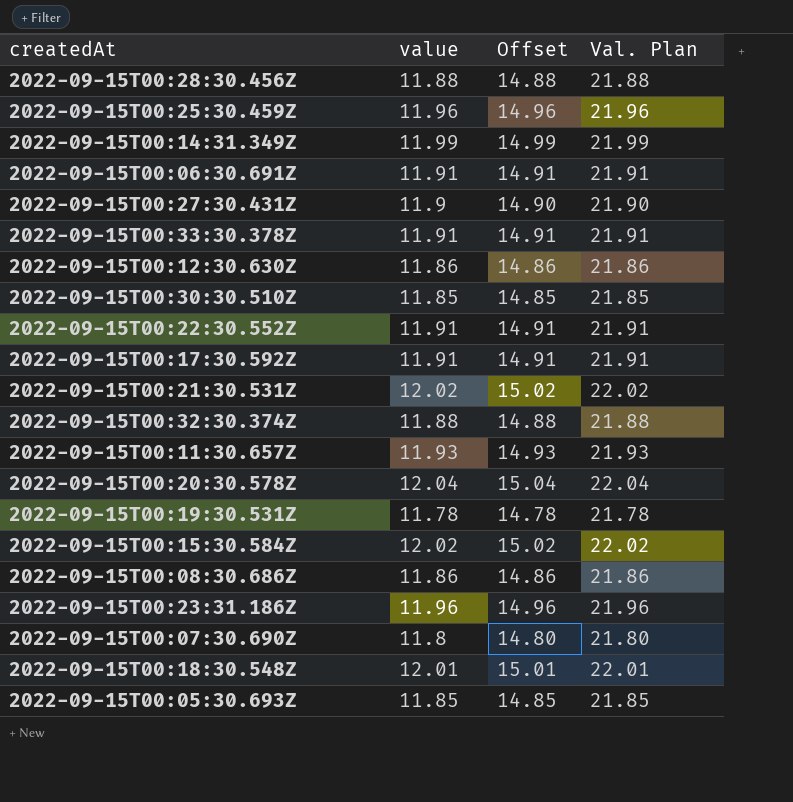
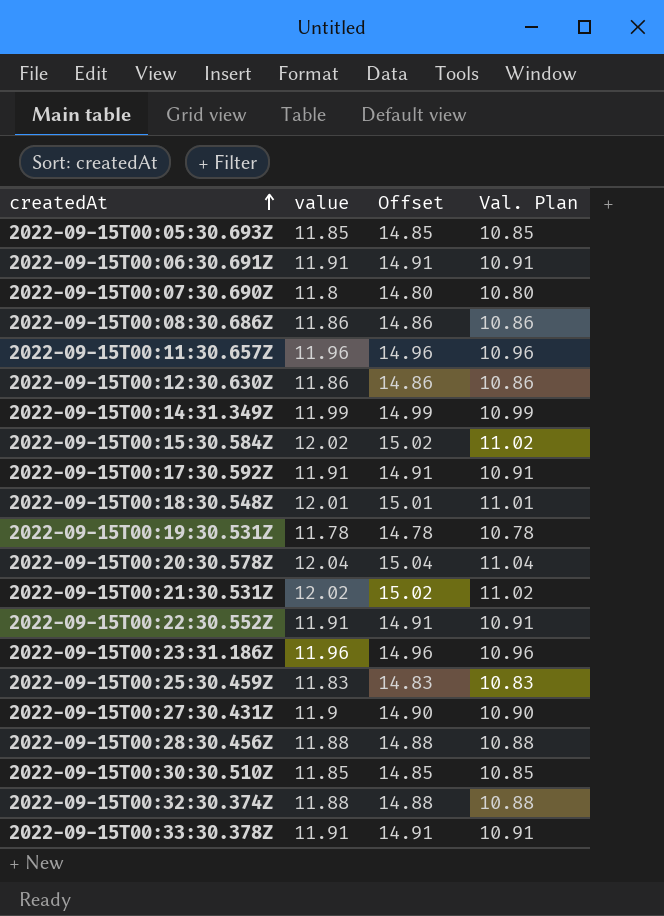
row order: none -> createdAt ascending
column Val. Plan | formula: [value] + 10 -> [value] - 1
2022-09-15T00:11:30.657Z | value: 11.93 -> 11.96
2022-09-15T00:11:30.657Z | Offset: 14.93 -> 14.96
2022-09-15T00:25:30.459Z | value: 11.96 -> 11.83
2022-09-15T00:25:30.459Z | Offset: 14.96 -> 14.83

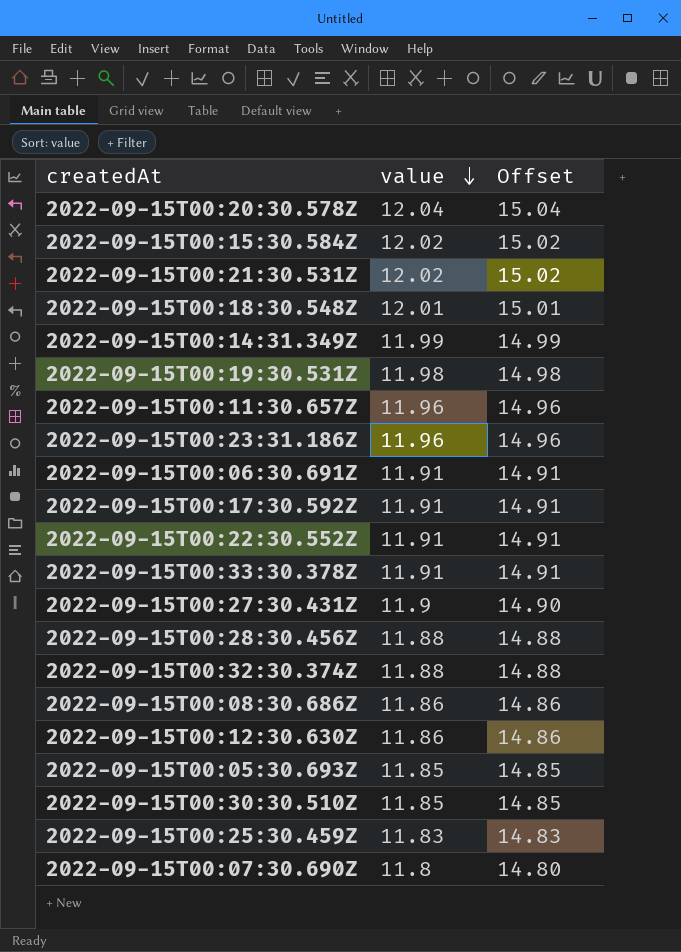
row order: createdAt ascending -> value descending
column Val. Plan | formula: [value] - 1 -> none
2022-09-15T00:19:30.531Z | value: 11.78 -> 11.98
2022-09-15T00:19:30.531Z | Offset: 14.78 -> 14.98

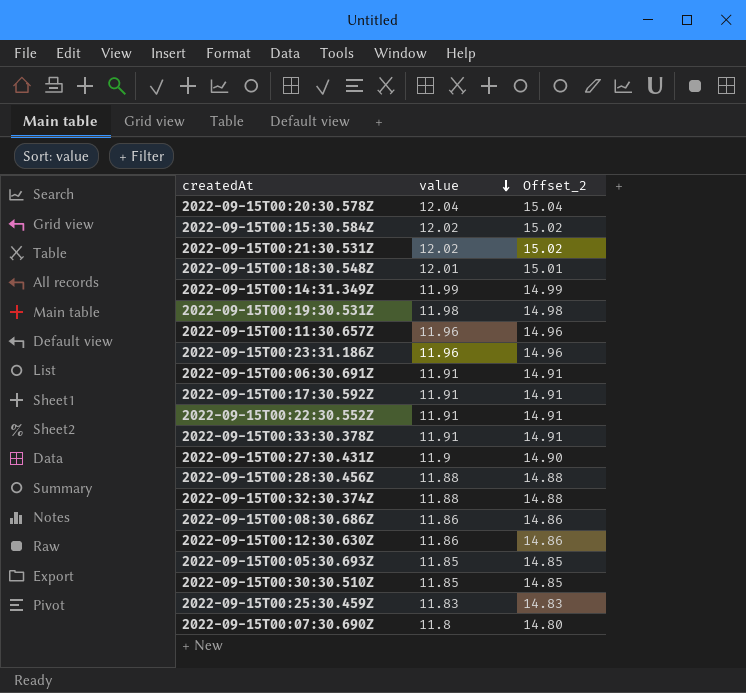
column name: Offset -> Offset_2

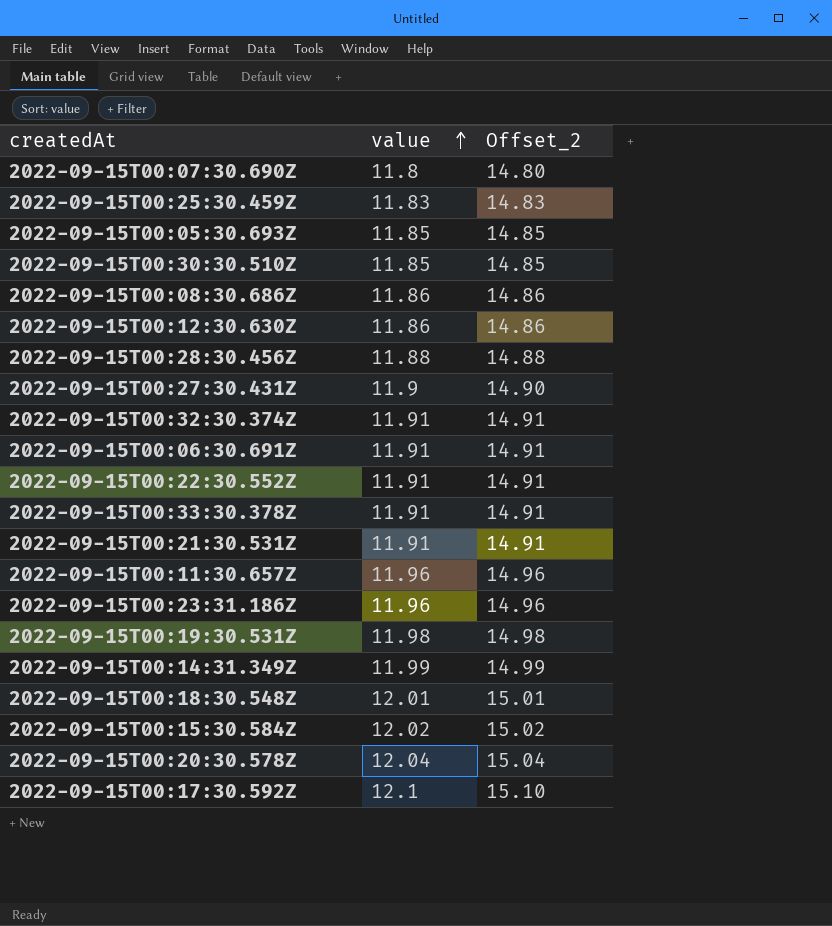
row order: value descending -> value ascending
2022-09-15T00:32:30.374Z | value: 11.88 -> 11.91
2022-09-15T00:32:30.374Z | Offset_2: 14.88 -> 14.91
2022-09-15T00:21:30.531Z | value: 12.02 -> 11.91
2022-09-15T00:21:30.531Z | Offset_2: 15.02 -> 14.91
2022-09-15T00:17:30.592Z | value: 11.91 -> 12.1
2022-09-15T00:17:30.592Z | Offset_2: 14.91 -> 15.10

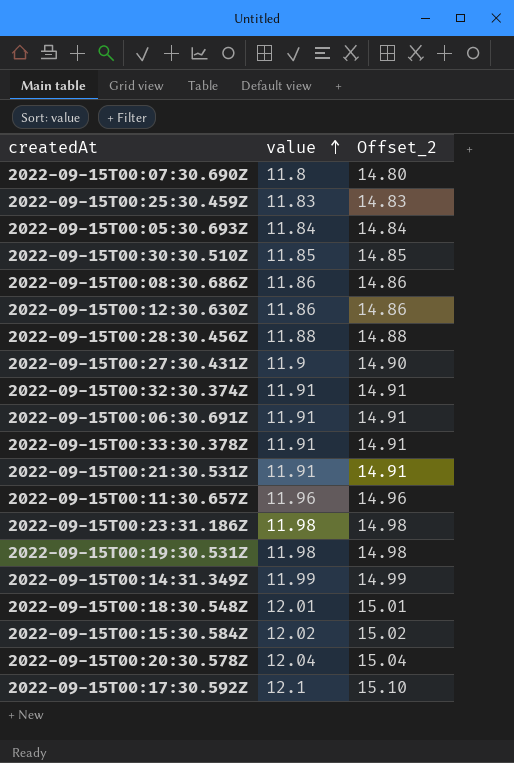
row 2022-09-15T00:22:30.552Z: 11.91 | 14.91 -> none
2022-09-15T00:05:30.693Z | value: 11.85 -> 11.84
2022-09-15T00:05:30.693Z | Offset_2: 14.85 -> 14.84
2022-09-15T00:23:31.186Z | value: 11.96 -> 11.98
2022-09-15T00:23:31.186Z | Offset_2: 14.96 -> 14.98

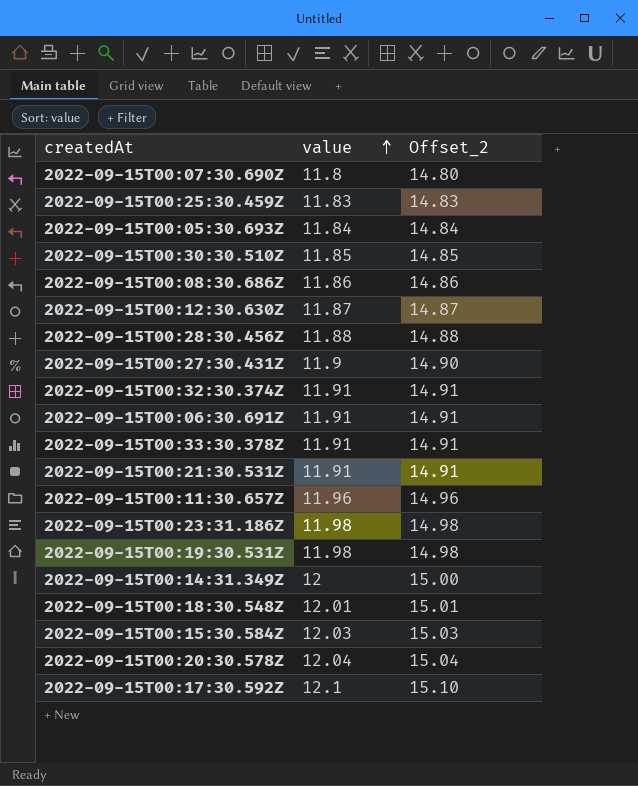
2022-09-15T00:12:30.630Z | value: 11.86 -> 11.87
2022-09-15T00:12:30.630Z | Offset_2: 14.86 -> 14.87
2022-09-15T00:14:31.349Z | value: 11.99 -> 12
2022-09-15T00:14:31.349Z | Offset_2: 14.99 -> 15.00
2022-09-15T00:15:30.584Z | value: 12.02 -> 12.03
2022-09-15T00:15:30.584Z | Offset_2: 15.02 -> 15.03

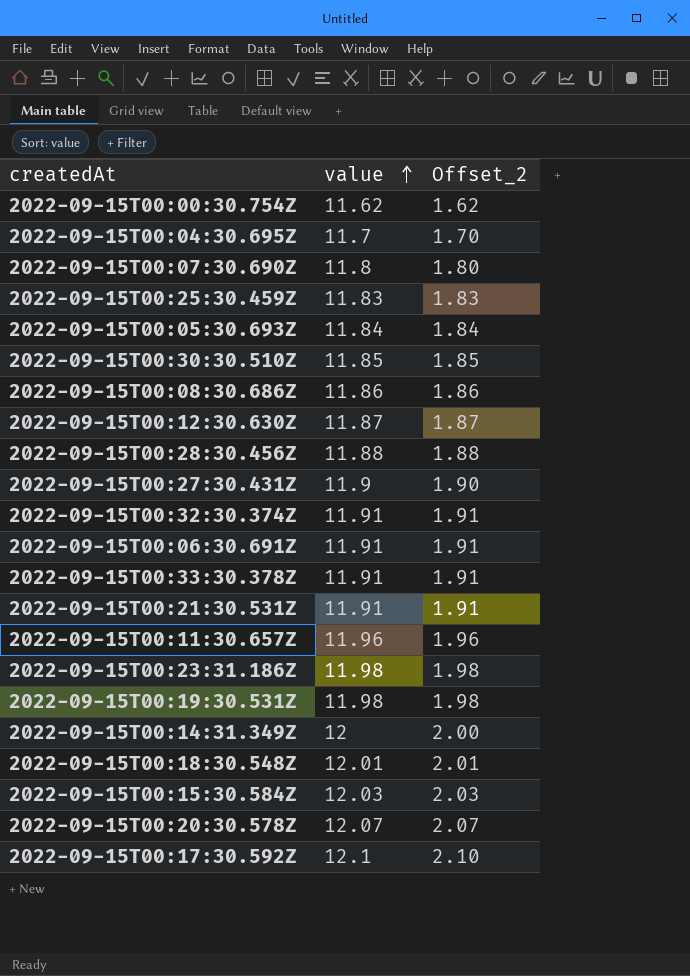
column Offset_2 | formula: [value] + 3 -> [value] - 10
row 2022-09-15T00:00:30.754Z: none -> 11.62 | 1.62
row 2022-09-15T00:04:30.695Z: none -> 11.7 | 1.70
2022-09-15T00:20:30.578Z | value: 12.04 -> 12.07

